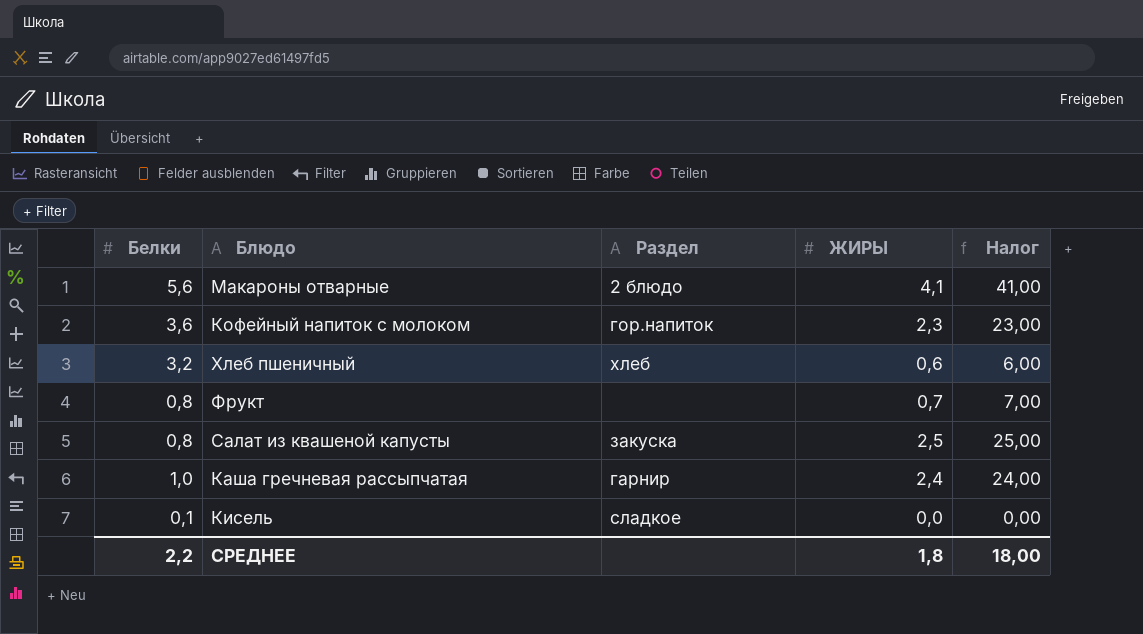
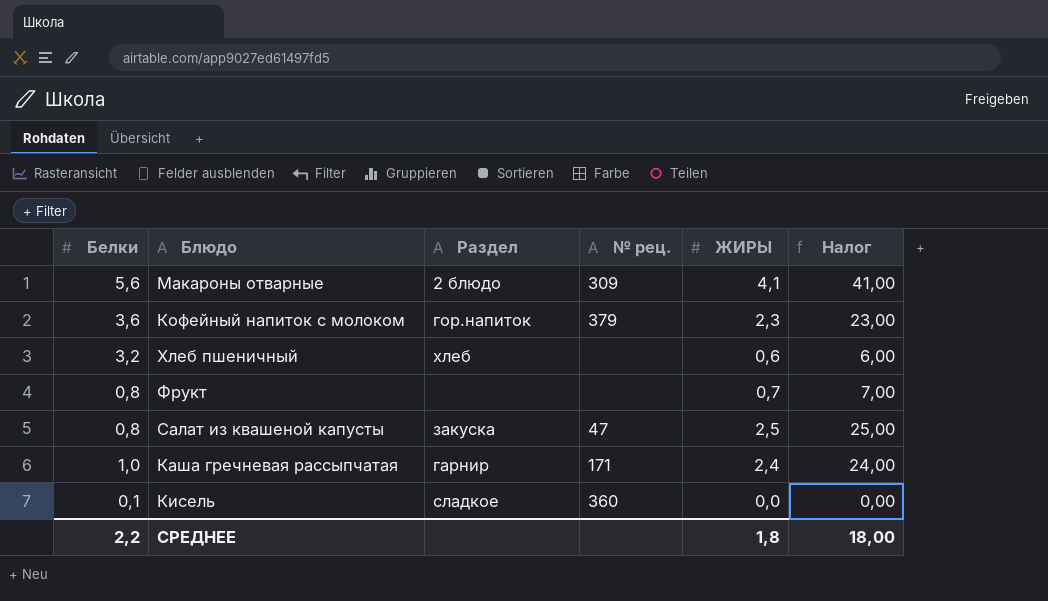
column № рец. | position: none -> 4

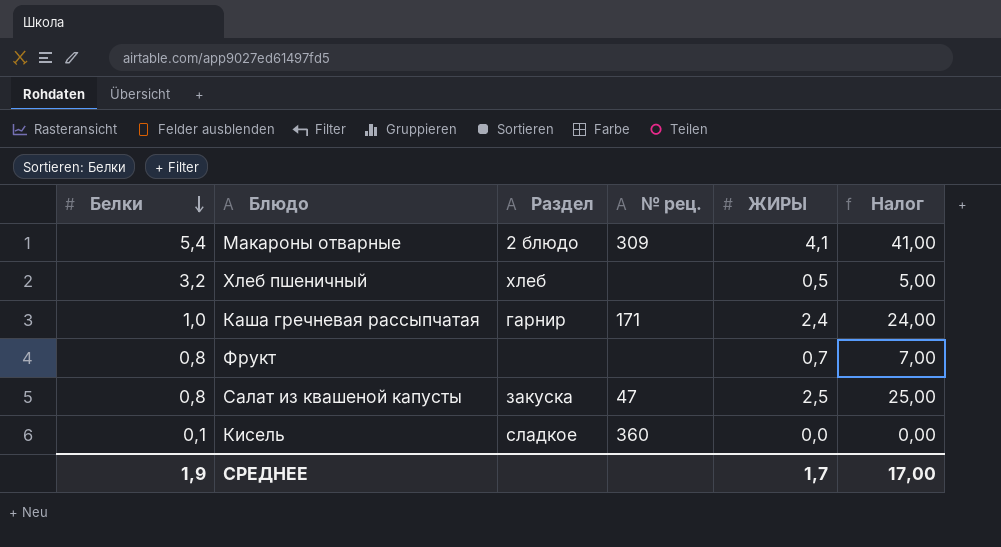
row order: none -> Белки descending
row Кофейный напиток с молоком: 3,6 | гор.напиток | 379 | 2,3 | 23,00 -> none
Макароны отварные | Белки: 5,6 -> 5,4
Хлеб пшеничный | ЖИРЫ: 0,6 -> 0,5
Хлеб пшеничный | Налог: 6,00 -> 5,00
СРЕДНЕЕ | Белки: 2,2 -> 1,9
СРЕДНЕЕ | ЖИРЫ: 1,8 -> 1,7
СРЕДНЕЕ | Налог: 18,00 -> 17,00

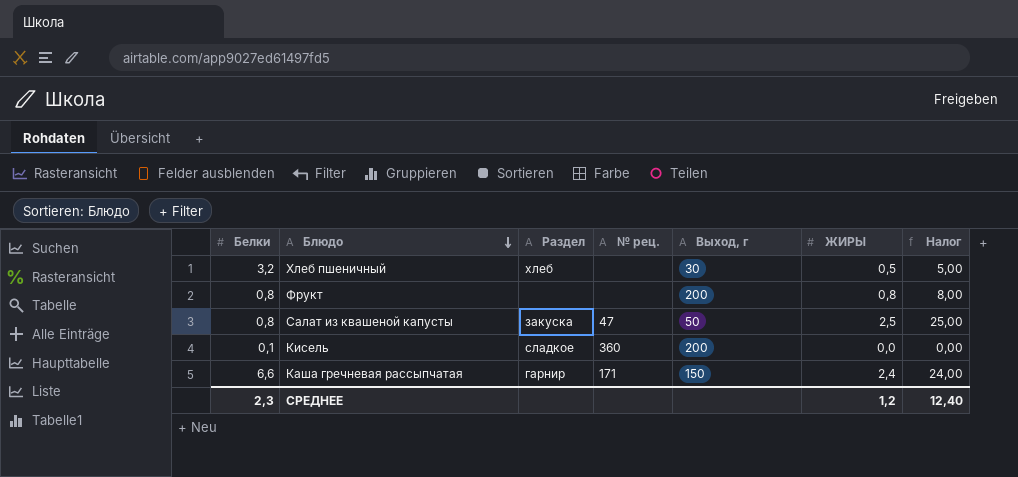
row order: Белки descending -> Блюдо descending
column Выход, г | position: none -> 5
row Макароны отварные: 5,4 | 2 блюдо | 309 | 4,1 | 41,00 -> none
Фрукт | ЖИРЫ: 0,7 -> 0,8
Фрукт | Налог: 7,00 -> 8,00
Каша гречневая рассыпчатая | Белки: 1,0 -> 6,6
СРЕДНЕЕ | Белки: 1,9 -> 2,3
СРЕДНЕЕ | ЖИРЫ: 1,7 -> 1,2
СРЕДНЕЕ | Налог: 17,00 -> 12,40

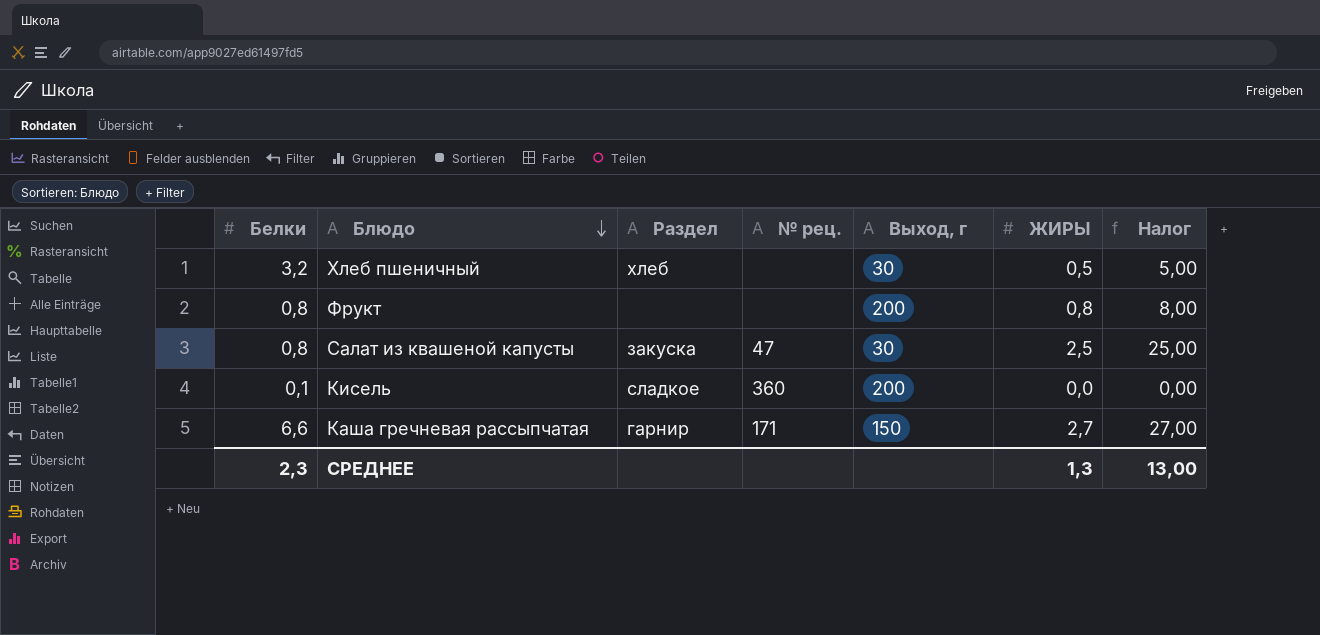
Салат из квашеной капусты | Выход, г: 50 -> 30
Каша гречневая рассыпчатая | ЖИРЫ: 2,4 -> 2,7
Каша гречневая рассыпчатая | Налог: 24,00 -> 27,00
СРЕДНЕЕ | ЖИРЫ: 1,2 -> 1,3
СРЕДНЕЕ | Налог: 12,40 -> 13,00

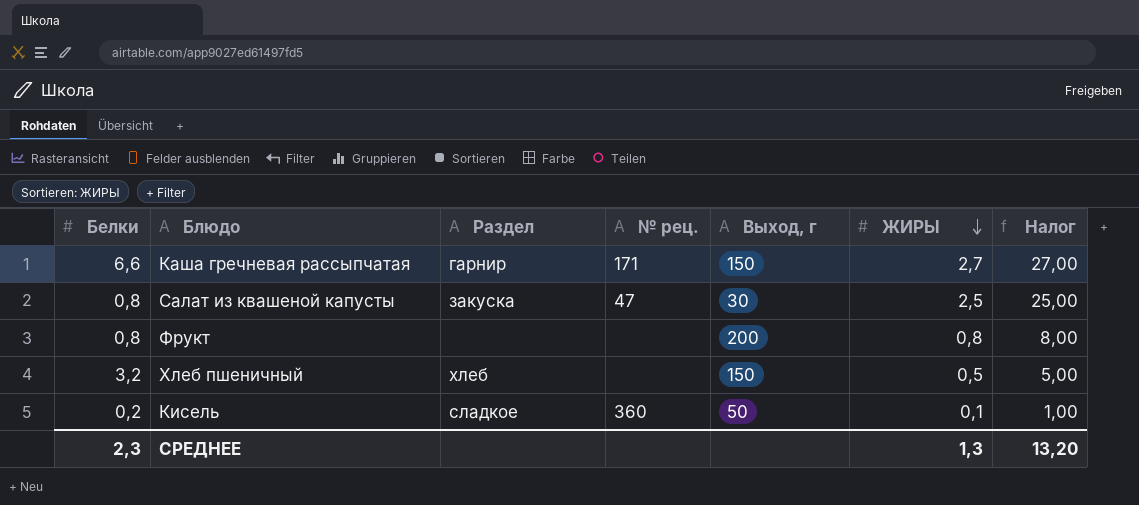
row order: Блюдо descending -> ЖИРЫ descending
Хлеб пшеничный | Выход, г: 30 -> 150
Кисель | Белки: 0,1 -> 0,2
Кисель | Выход, г: 200 -> 50
Кисель | ЖИРЫ: 0,0 -> 0,1
Кисель | Налог: 0,00 -> 1,00
СРЕДНЕЕ | Налог: 13,00 -> 13,20

